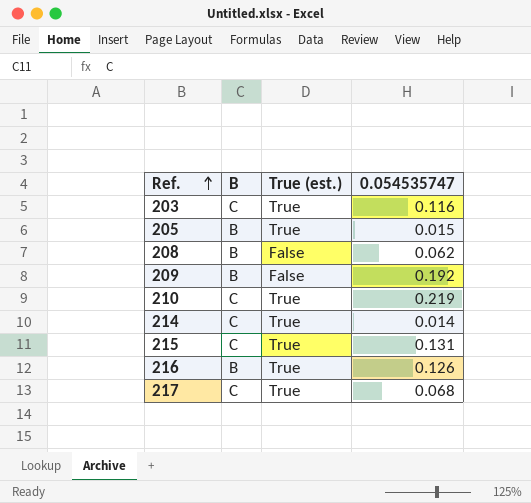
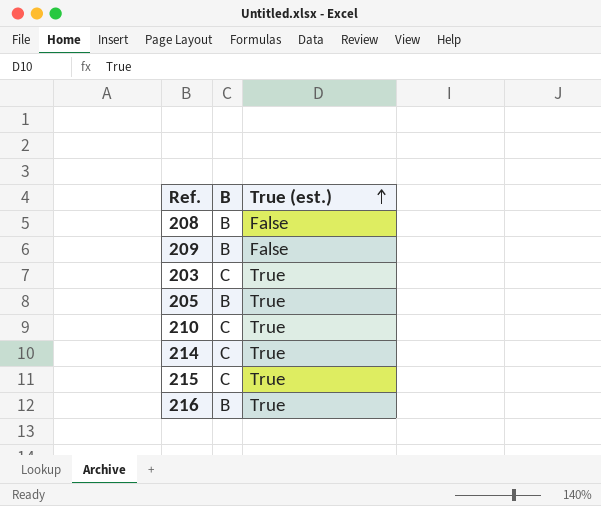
row order: Ref. ascending -> True (est.) ascending
column 0.054535747 | position: 4 -> none
row 217: C | True | 0.068 -> none

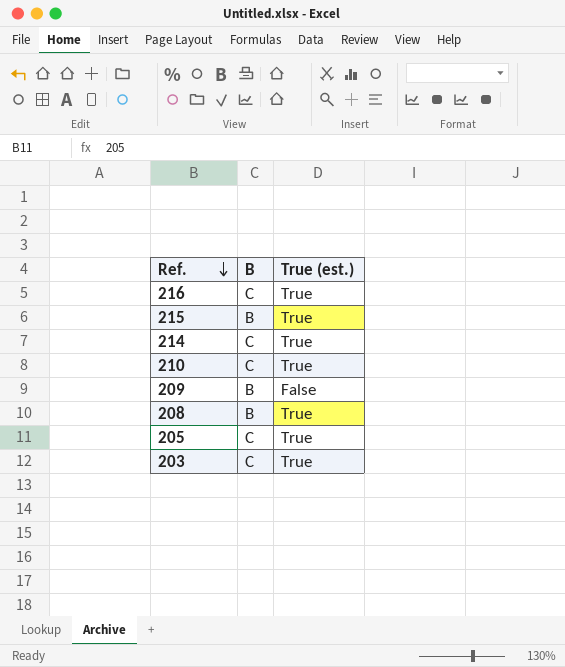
row order: True (est.) ascending -> Ref. descending
216 | B: B -> C
215 | B: C -> B
208 | True (est.): False -> True
205 | B: B -> C

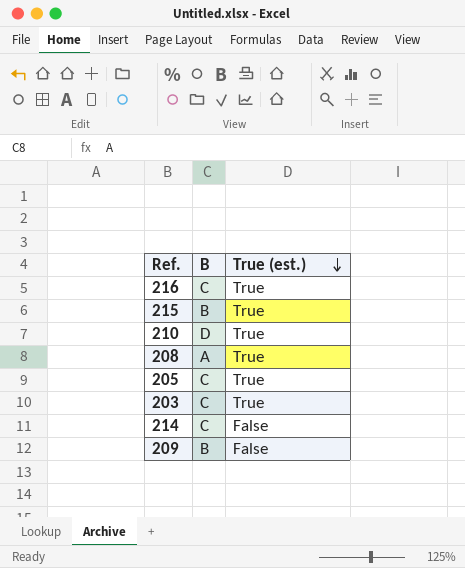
row order: Ref. descending -> True (est.) descending
210 | B: C -> D
208 | B: B -> A
214 | True (est.): True -> False

